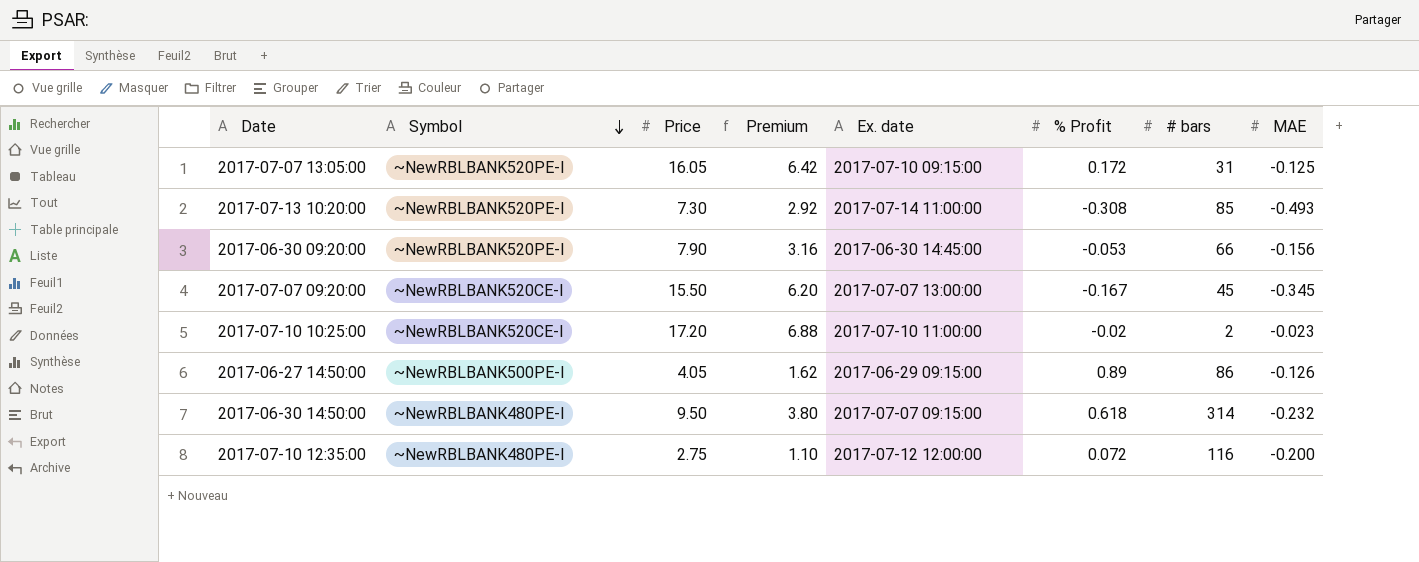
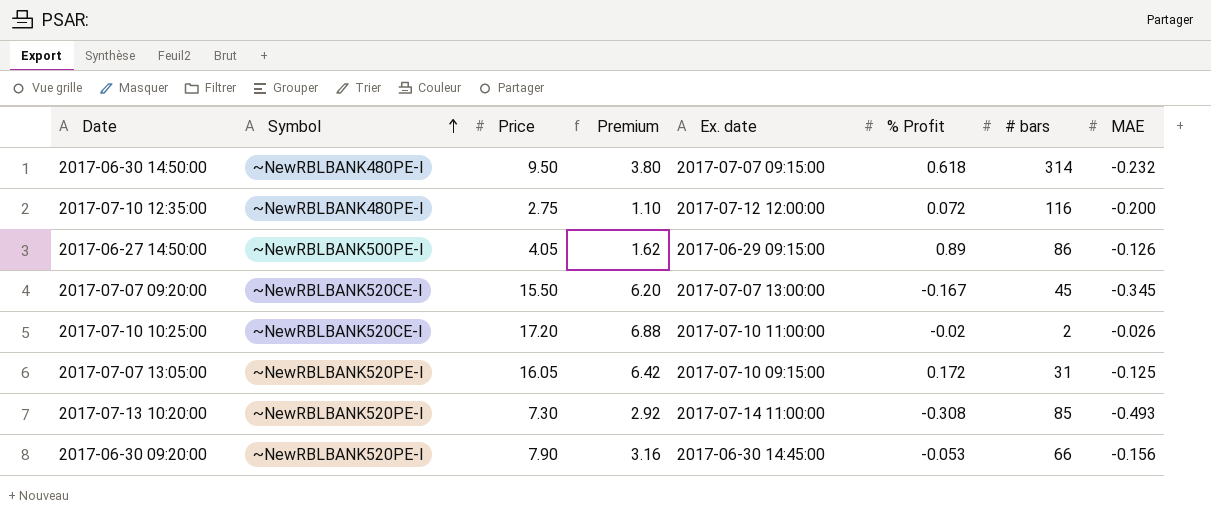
row order: Symbol descending -> Symbol ascending
2017-07-10 10:25:00 | MAE: -0.023 -> -0.026

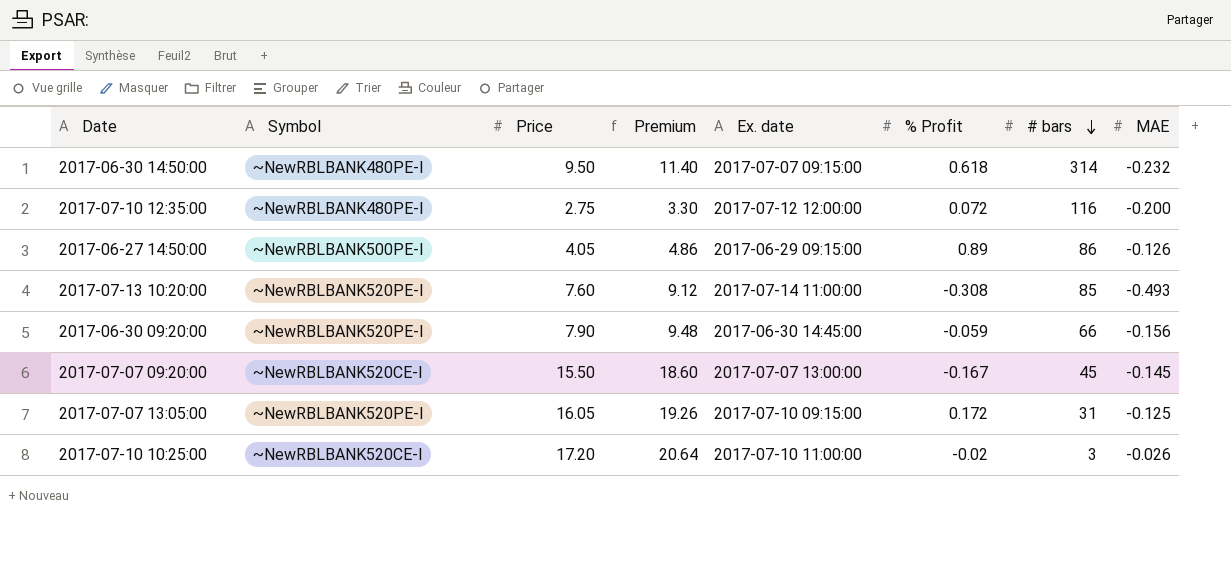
row order: Symbol ascending -> # bars descending
column Premium | formula: [Price] * 0.4 -> [Price] * 1.2
2017-07-13 10:20:00 | Price: 7.30 -> 7.60
2017-06-30 09:20:00 | % Profit: -0.053 -> -0.059
2017-07-07 09:20:00 | MAE: -0.345 -> -0.145
2017-07-10 10:25:00 | # bars: 2 -> 3

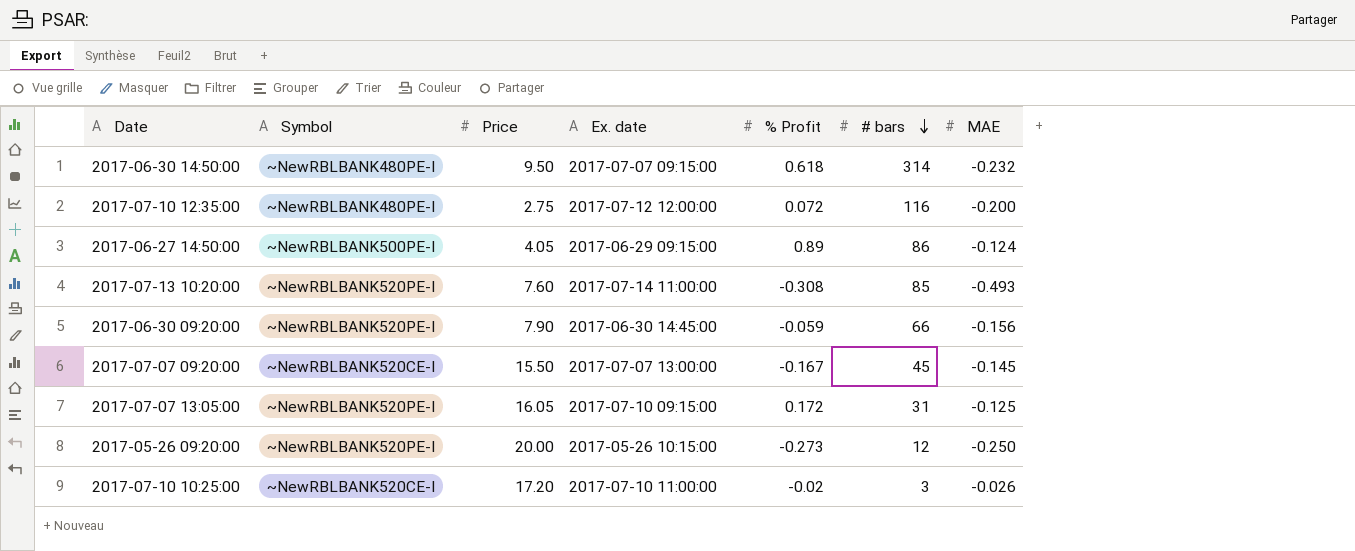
column Premium | formula: [Price] * 1.2 -> none
2017-06-27 14:50:00 | MAE: -0.126 -> -0.124
row 2017-05-26 09:20:00: none -> ~NewRBLBANK520PE-I | 20.00 | 2017-05-26 10:15:00 | -0.273 | 12 | -0.250

